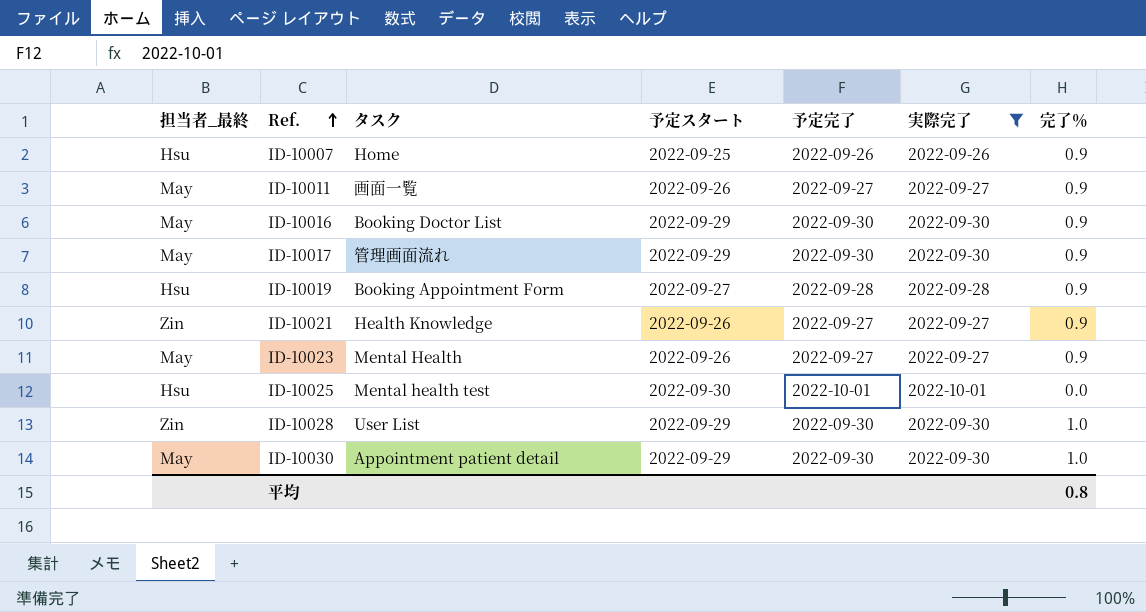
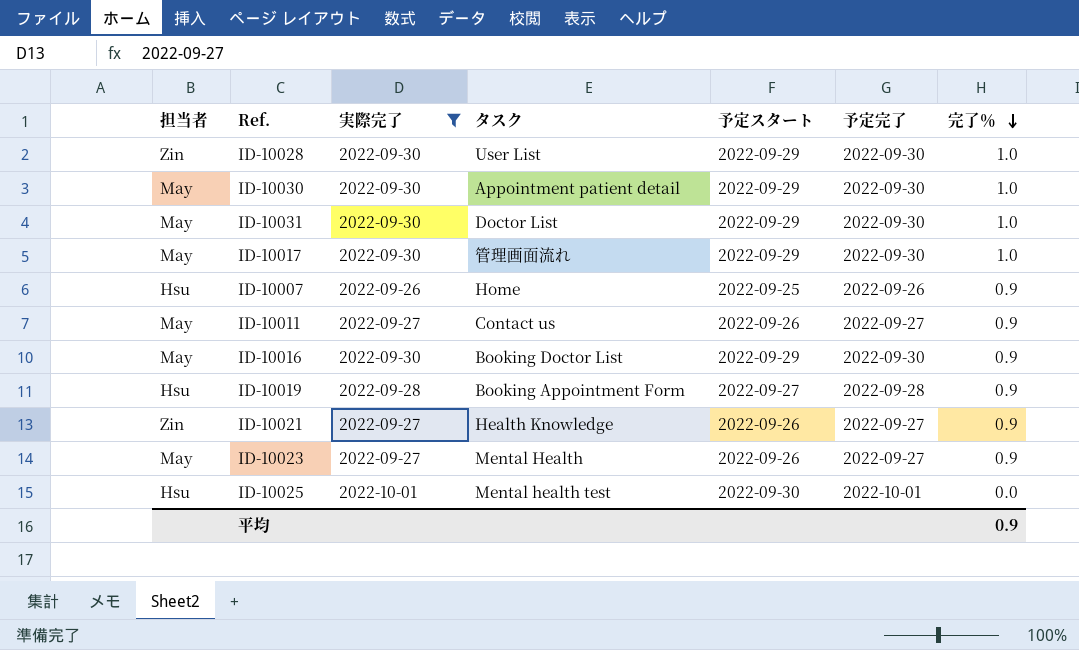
row order: Ref. ascending -> 完了％ descending
column name: 担当者_最終 -> 担当者
column 実際完了 | position: 6 -> 3
row ID-10031: none -> May | 2022-09-30 | Doctor List | 2022-09-29 | 2022-09-30 | 1.0
ID-10017 | 完了％: 0.9 -> 1.0
ID-10011 | タスク: 画面一覧 -> Contact us
平均 | 完了％: 0.8 -> 0.9

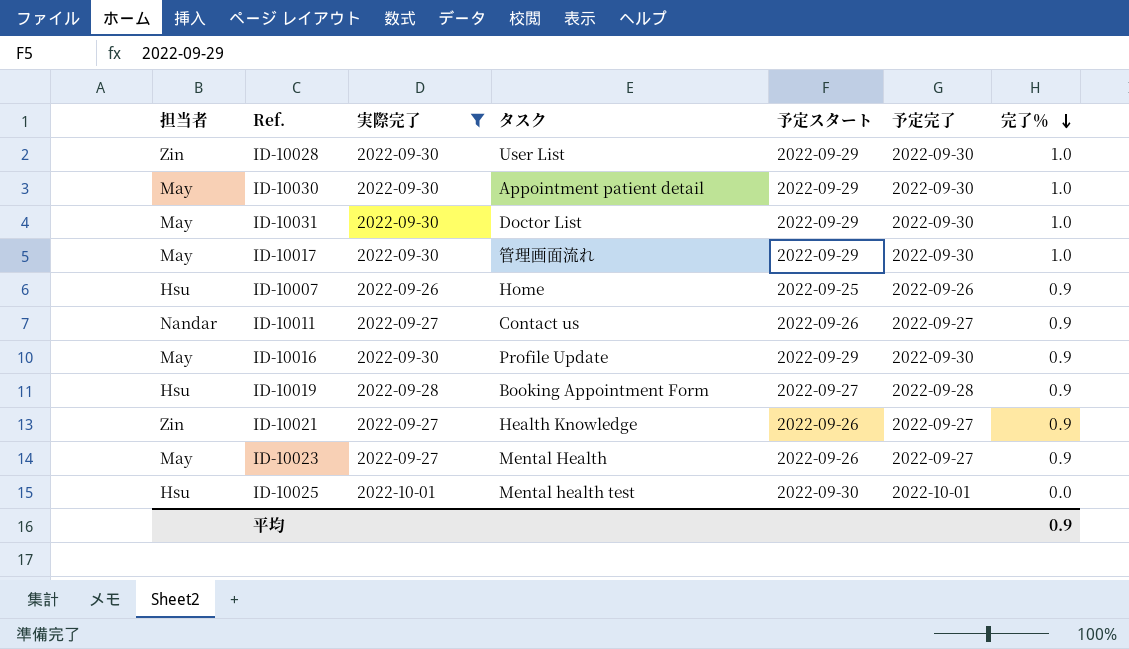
ID-10011 | 担当者: May -> Nandar
ID-10016 | タスク: Booking Doctor List -> Profile Update

